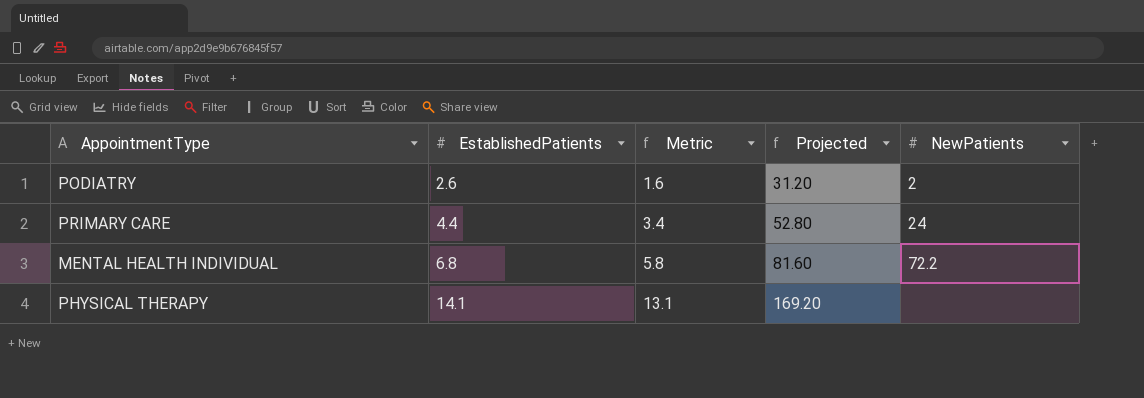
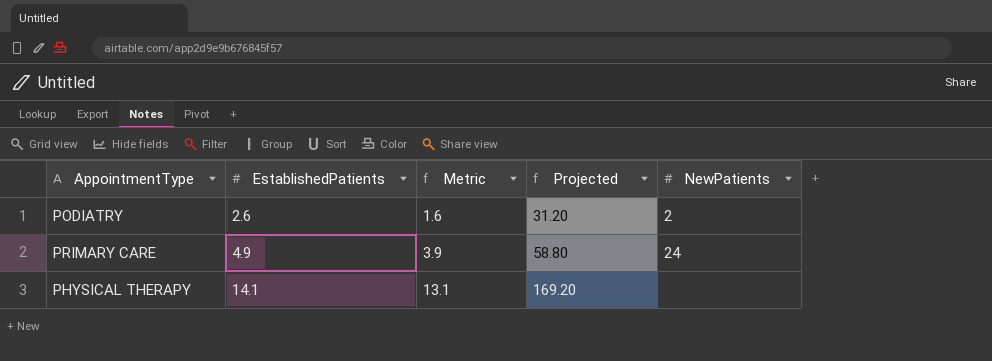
row MENTAL HEALTH INDIVIDUAL: 6.8 | 5.8 | 81.60 | 72.2 -> none
PRIMARY CARE | EstablishedPatients: 4.4 -> 4.9
PRIMARY CARE | Metric: 3.4 -> 3.9
PRIMARY CARE | Projected: 52.80 -> 58.80

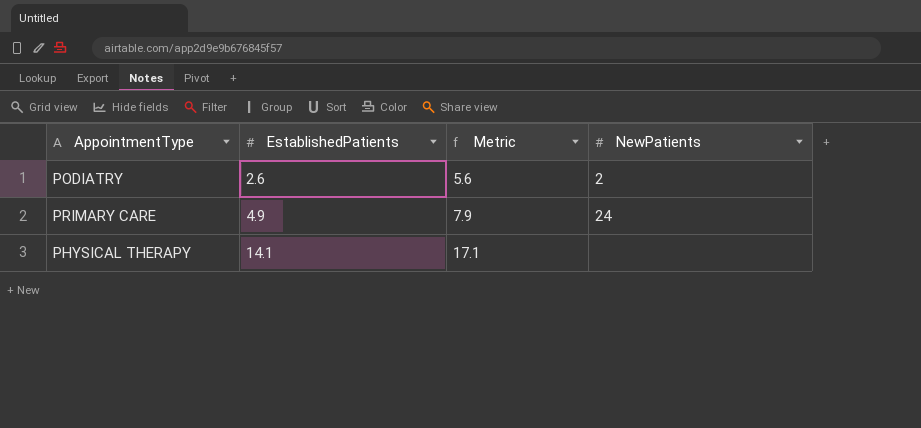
column Projected | formula: [EstablishedPatients] * 12 -> none
column Metric | formula: [EstablishedPatients] - 1 -> [EstablishedPatients] + 3

